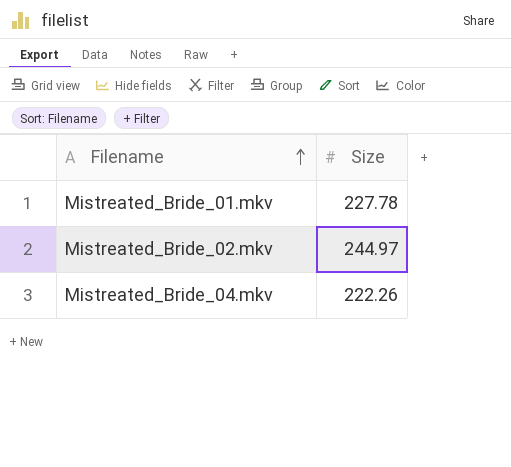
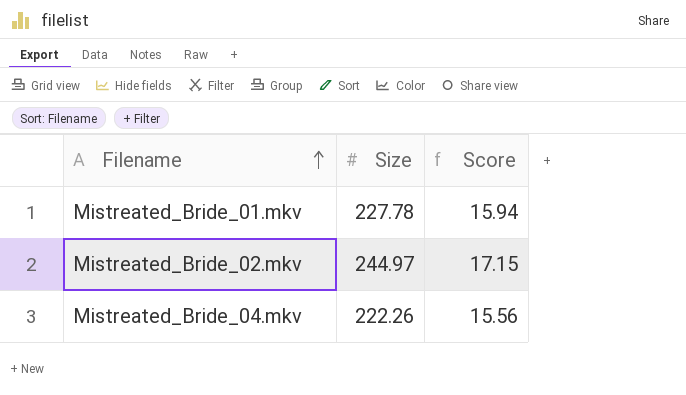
column Score | formula: none -> [Size] * 0.07

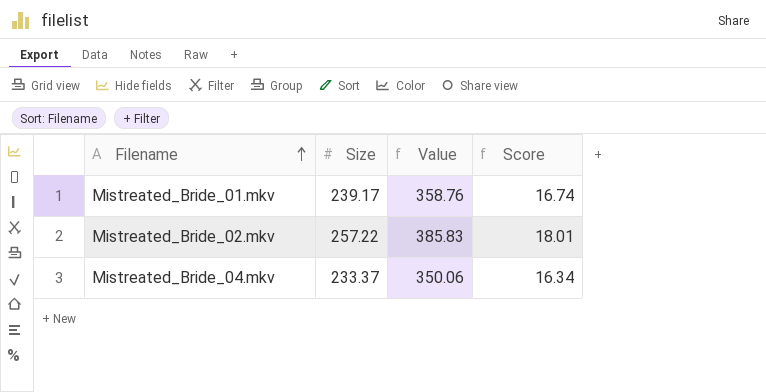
column Value | formula: none -> [Size] * 1.5
Mistreated_Bride_01.mkv | Size: 227.78 -> 239.17
Mistreated_Bride_01.mkv | Score: 15.94 -> 16.74
Mistreated_Bride_02.mkv | Size: 244.97 -> 257.22
Mistreated_Bride_02.mkv | Score: 17.15 -> 18.01
Mistreated_Bride_04.mkv | Size: 222.26 -> 233.37
Mistreated_Bride_04.mkv | Score: 15.56 -> 16.34

